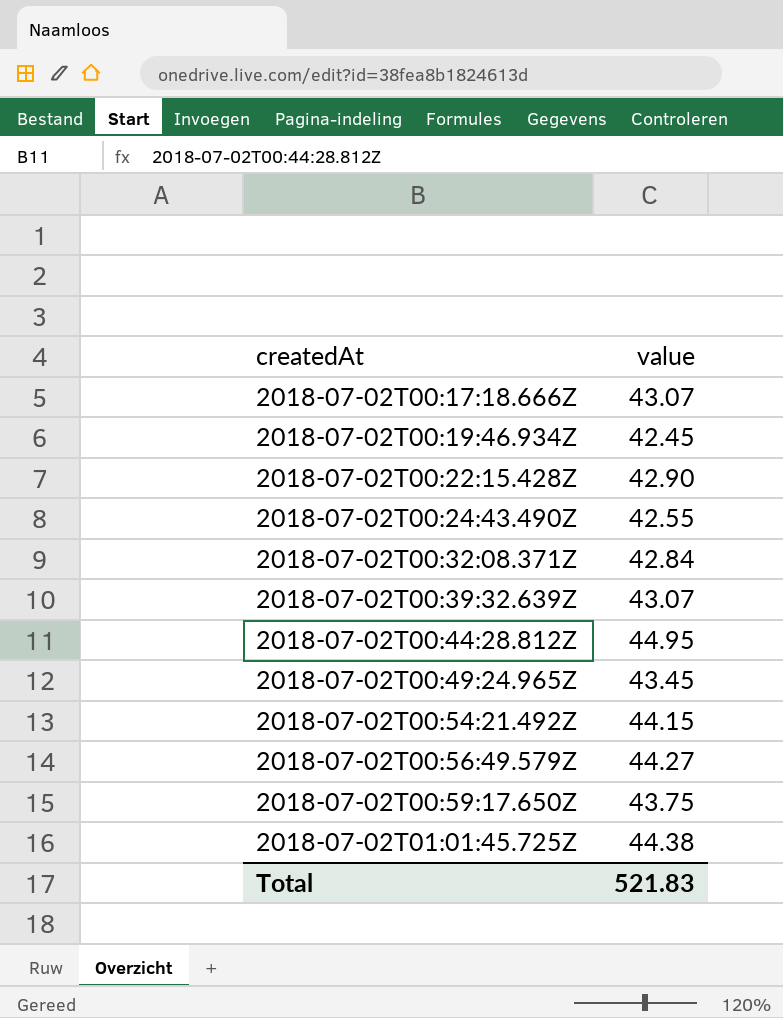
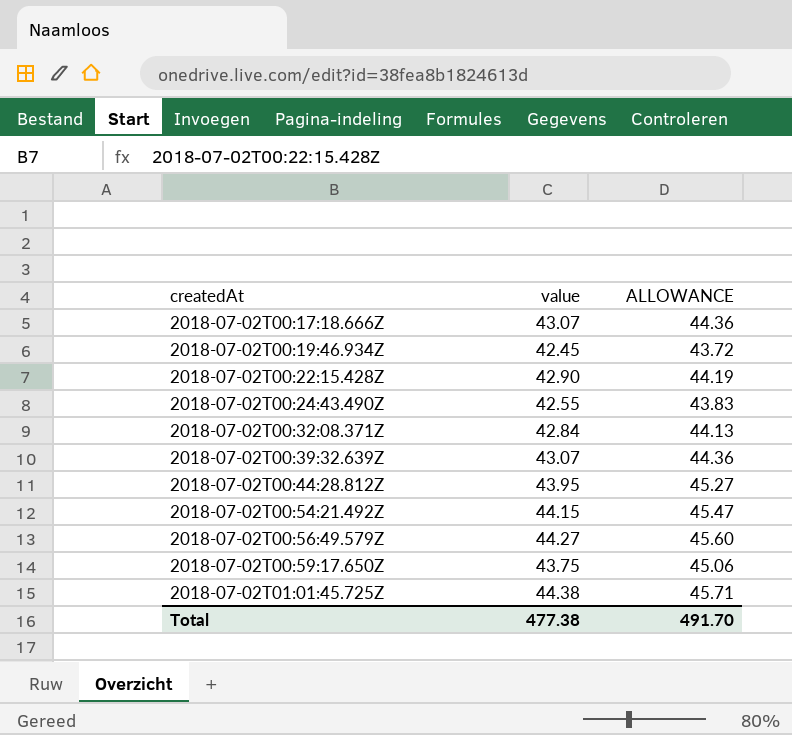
column ALLOWANCE | formula: none -> [value] * 1.03
row 2018-07-02T00:49:24.965Z: 43.45 -> none
2018-07-02T00:44:28.812Z | value: 44.95 -> 43.95
Total | value: 521.83 -> 477.38

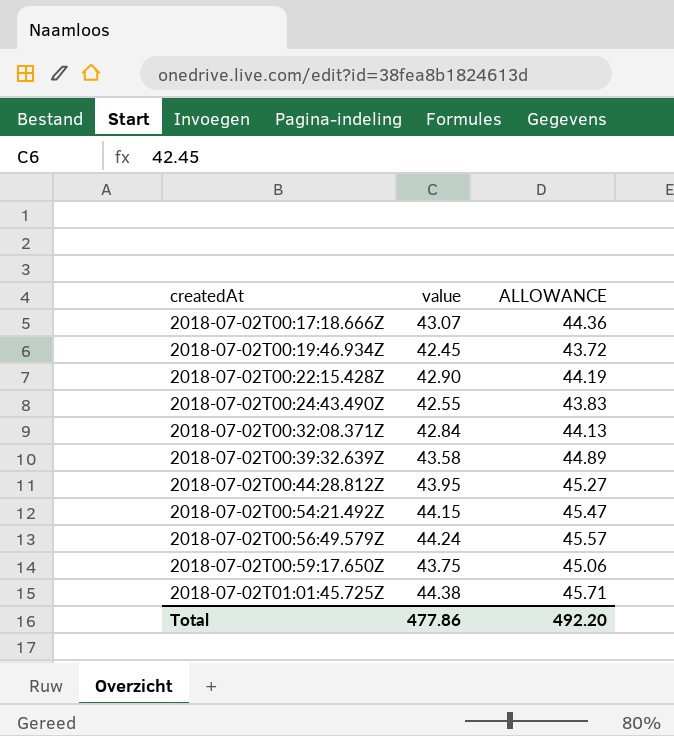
2018-07-02T00:39:32.639Z | value: 43.07 -> 43.58
2018-07-02T00:39:32.639Z | ALLOWANCE: 44.36 -> 44.89
2018-07-02T00:56:49.579Z | value: 44.27 -> 44.24
2018-07-02T00:56:49.579Z | ALLOWANCE: 45.60 -> 45.57
Total | value: 477.38 -> 477.86
Total | ALLOWANCE: 491.70 -> 492.20

